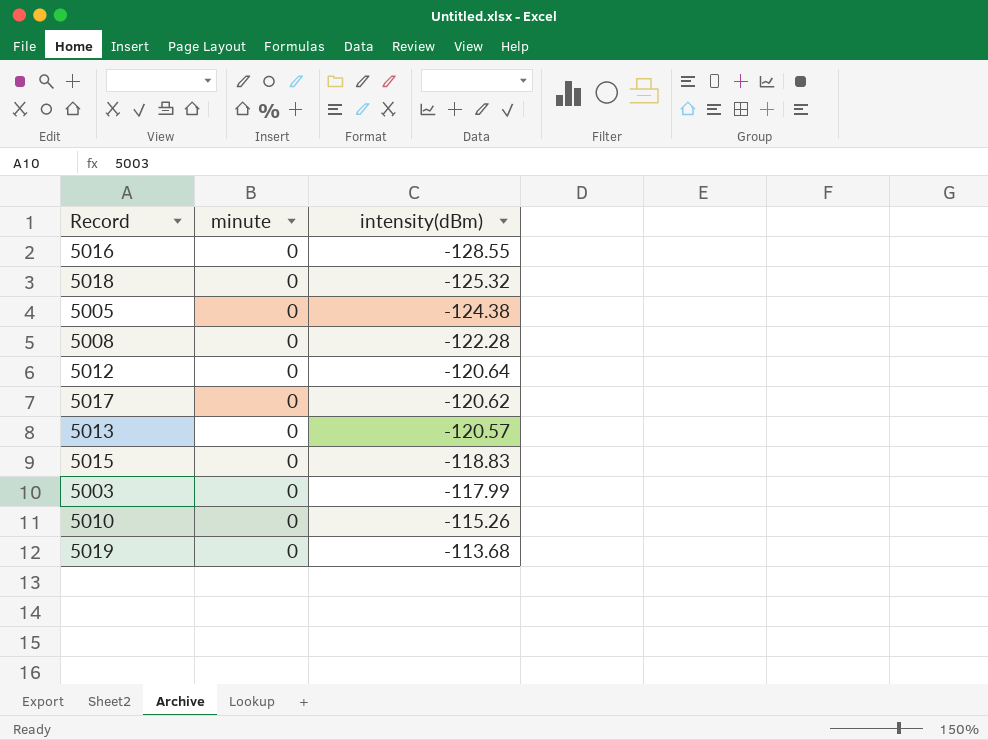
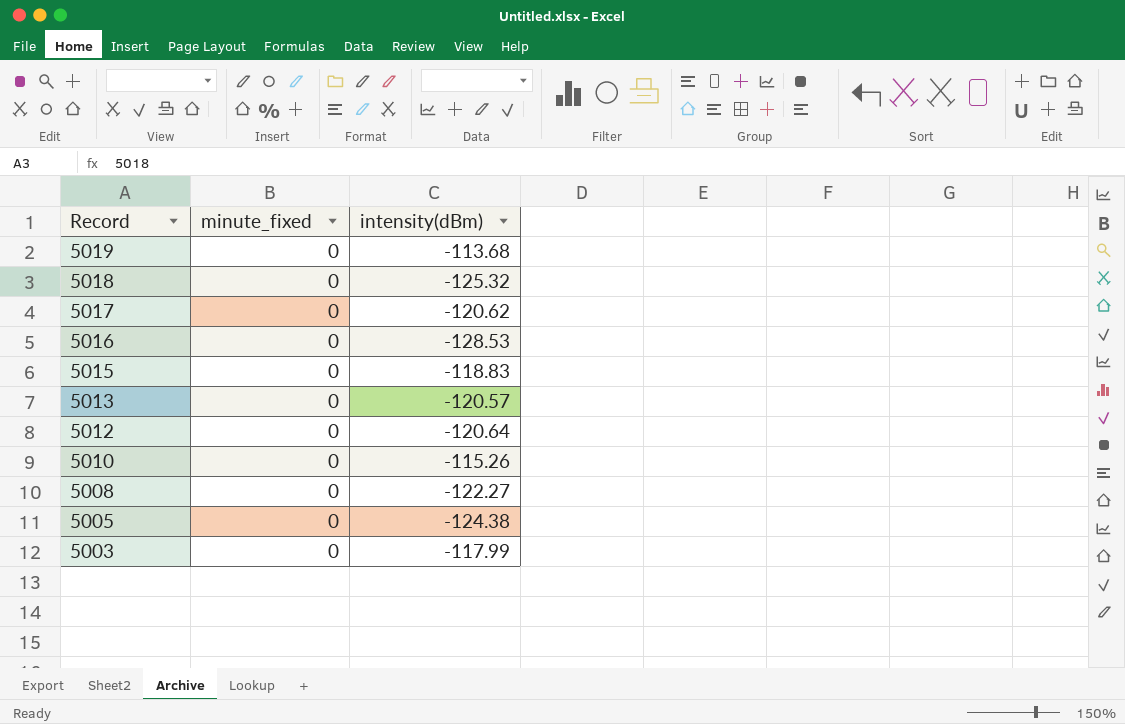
row order: intensity(dBm) ascending -> Record descending
column name: minute -> minute_fixed
5016 | intensity(dBm): -128.55 -> -128.53
5008 | intensity(dBm): -122.28 -> -122.27

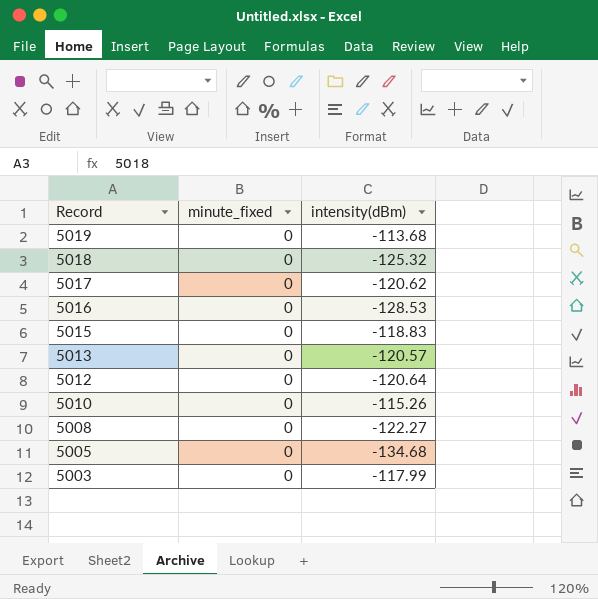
5005 | intensity(dBm): -124.38 -> -134.68

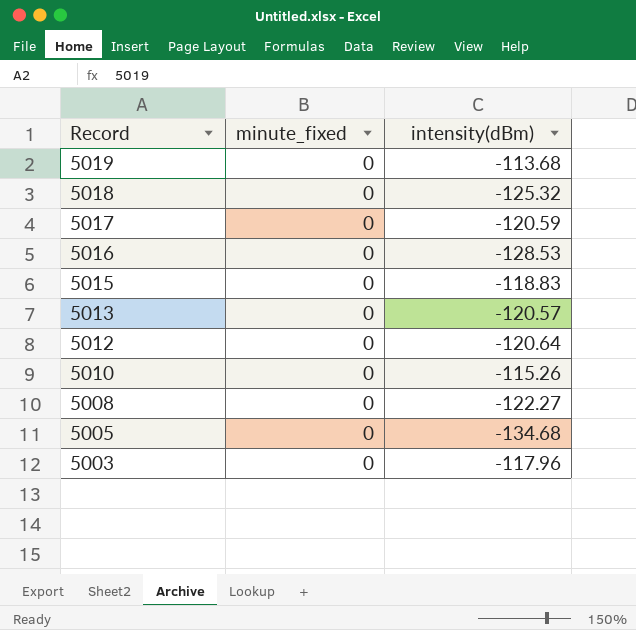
5017 | intensity(dBm): -120.62 -> -120.59
5003 | intensity(dBm): -117.99 -> -117.96

